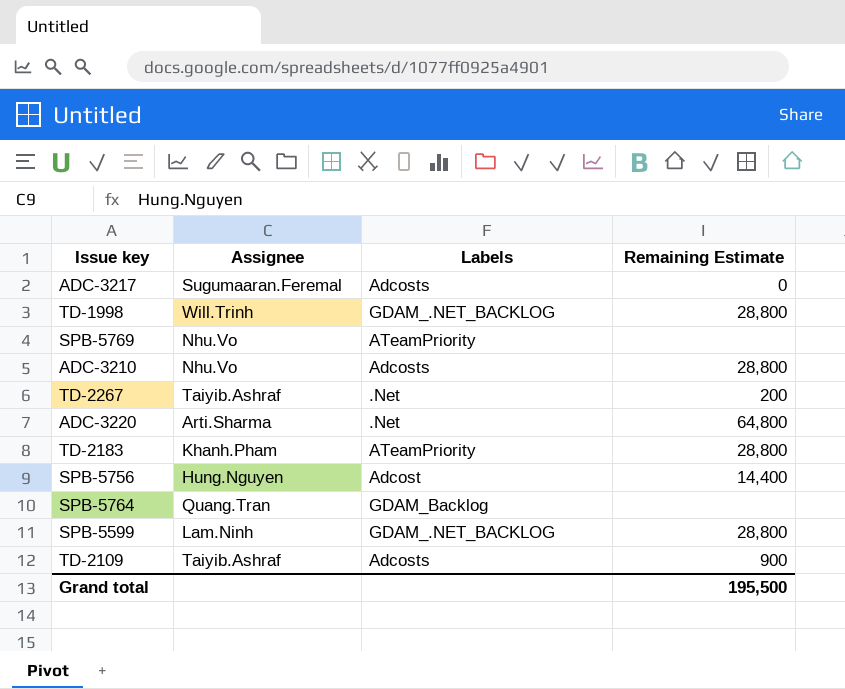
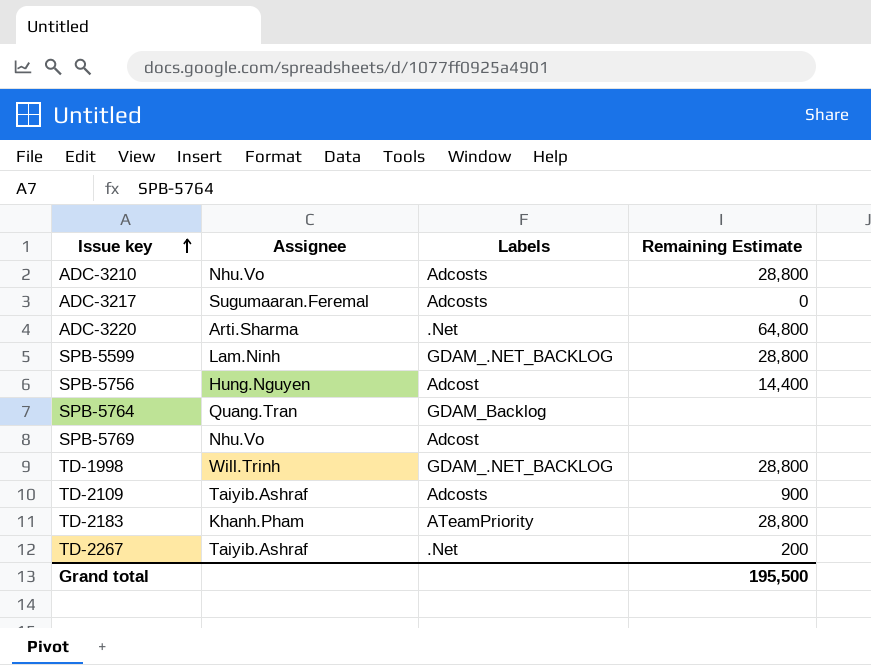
row order: none -> Issue key ascending
SPB-5769 | Labels: ATeamPriority -> Adcost

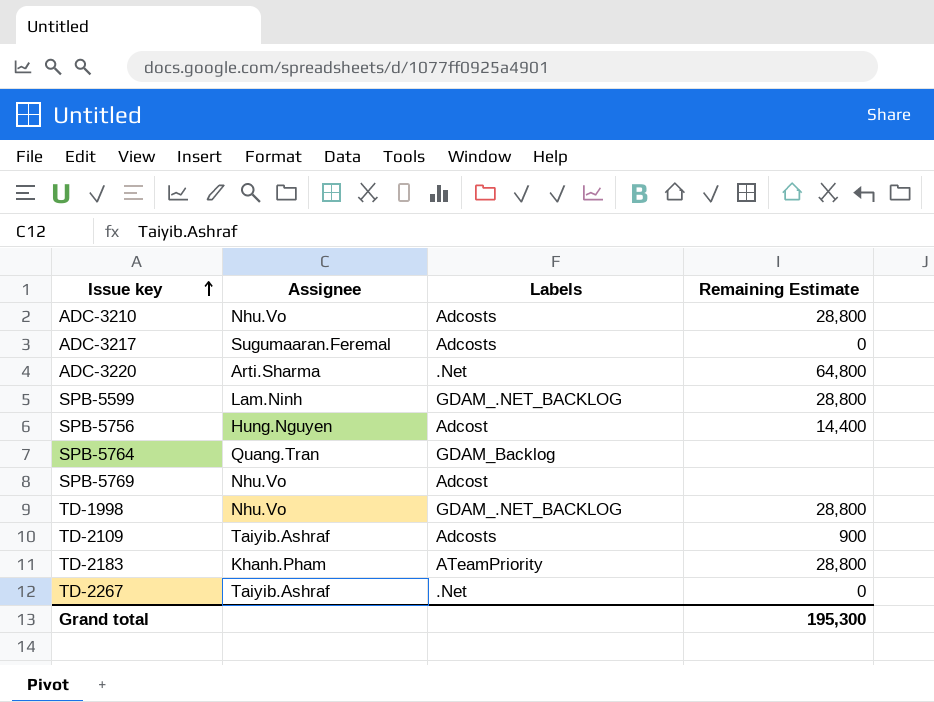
TD-1998 | Assignee: Will.Trinh -> Nhu.Vo
TD-2267 | Remaining Estimate: 200 -> 0
Grand total | Remaining Estimate: 195,500 -> 195,300

